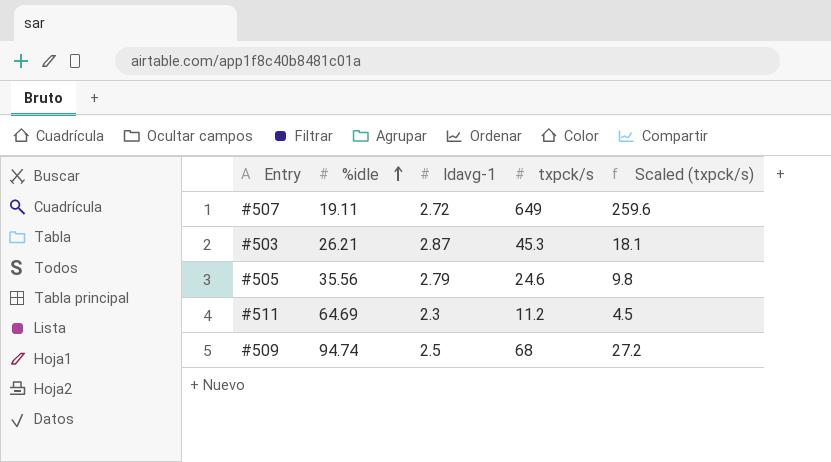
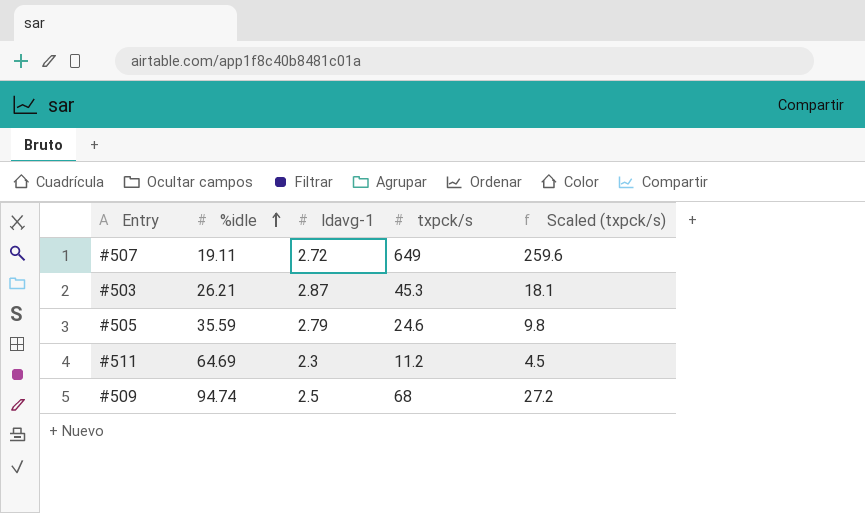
#505 | %idle: 35.56 -> 35.59

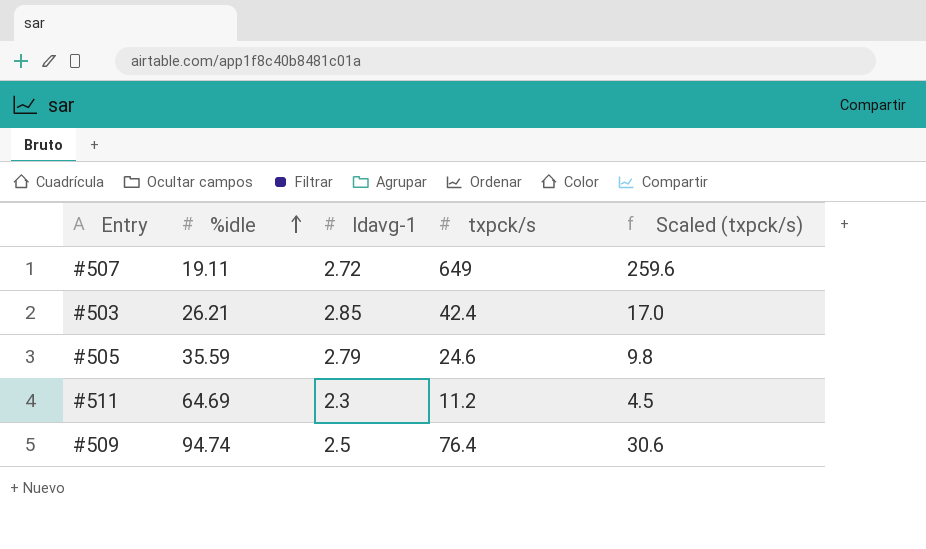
#503 | ldavg-1: 2.87 -> 2.85
#503 | txpck/s: 45.3 -> 42.4
#503 | Scaled (txpck/s): 18.1 -> 17.0
#509 | txpck/s: 68 -> 76.4
#509 | Scaled (txpck/s): 27.2 -> 30.6

